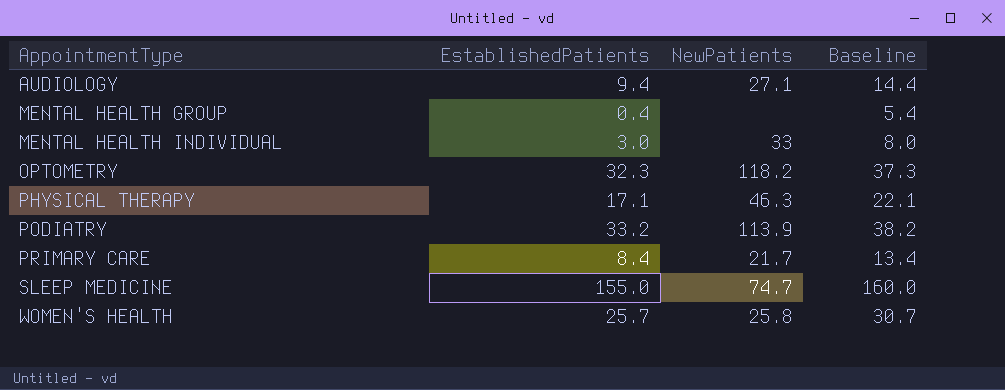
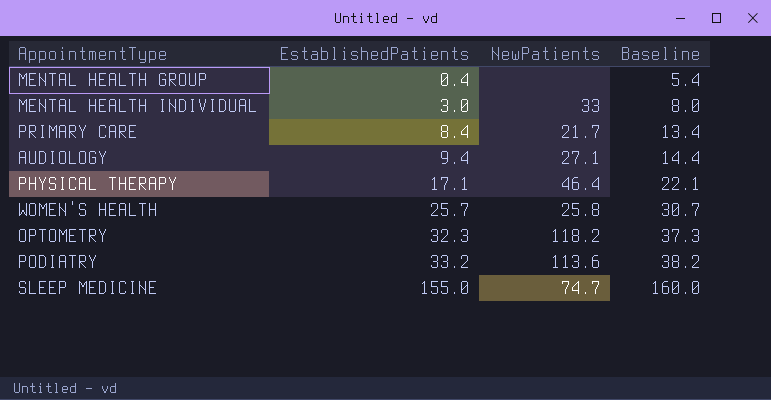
row order: AppointmentType ascending -> EstablishedPatients ascending
PHYSICAL THERAPY | NewPatients: 46.3 -> 46.4
PODIATRY | NewPatients: 113.9 -> 113.6

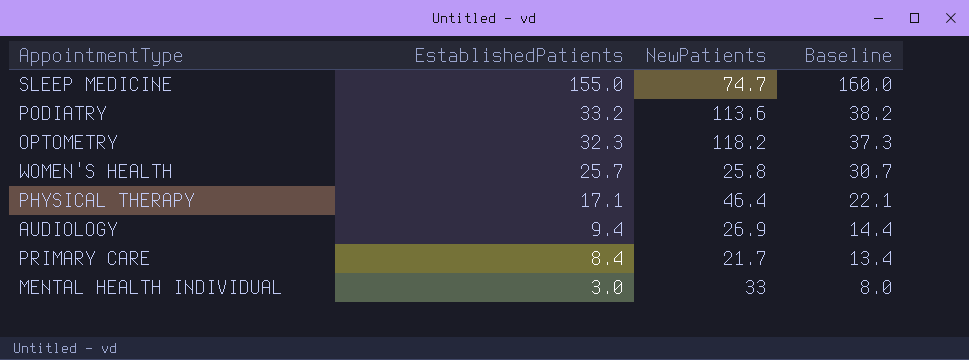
row order: EstablishedPatients ascending -> EstablishedPatients descending
row MENTAL HEALTH GROUP: 0.4 | none | 5.4 -> none
AUDIOLOGY | NewPatients: 27.1 -> 26.9

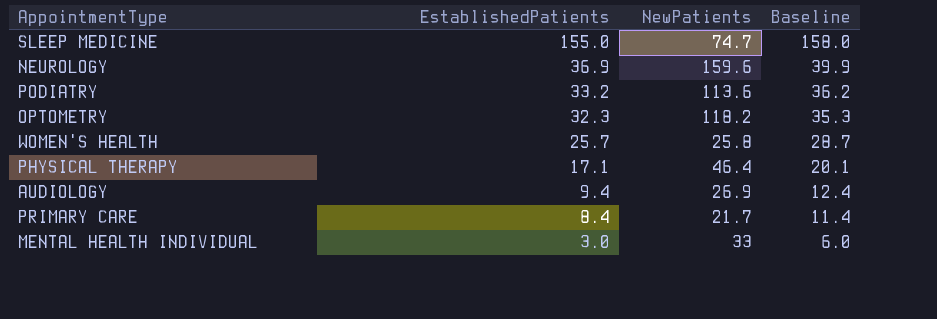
column Baseline | formula: [EstablishedPatients] + 5 -> [EstablishedPatients] + 3
row NEUROLOGY: none -> 36.9 | 159.6 | 39.9

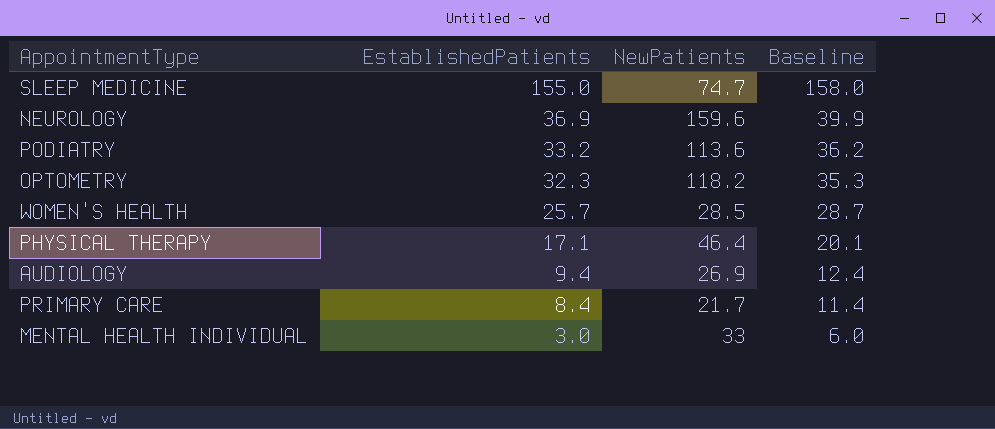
WOMEN'S HEALTH | NewPatients: 25.8 -> 28.5

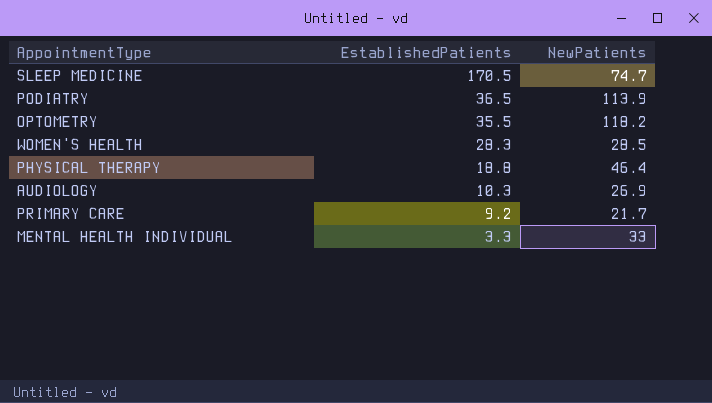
column Baseline | formula: [EstablishedPatients] + 3 -> none
row NEUROLOGY: 36.9 | 159.6 | 39.9 -> none
SLEEP MEDICINE | EstablishedPatients: 155.0 -> 170.5
PODIATRY | EstablishedPatients: 33.2 -> 36.5
PODIATRY | NewPatients: 113.6 -> 113.9
OPTOMETRY | EstablishedPatients: 32.3 -> 35.5
WOMEN'S HEALTH | EstablishedPatients: 25.7 -> 28.3
PHYSICAL THERAPY | EstablishedPatients: 17.1 -> 18.8
AUDIOLOGY | EstablishedPatients: 9.4 -> 10.3
PRIMARY CARE | EstablishedPatients: 8.4 -> 9.2
MENTAL HEALTH INDIVIDUAL | EstablishedPatients: 3.0 -> 3.3

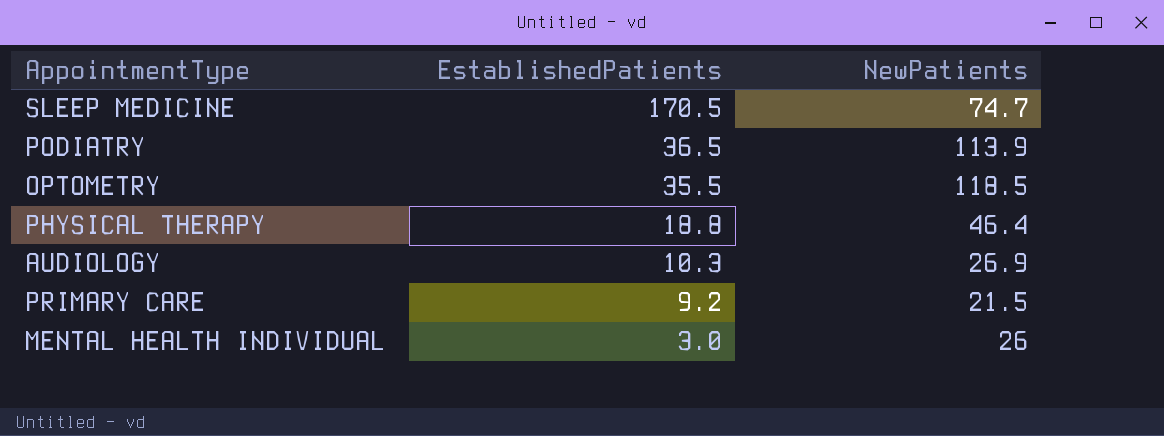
row WOMEN'S HEALTH: 28.3 | 28.5 -> none
OPTOMETRY | NewPatients: 118.2 -> 118.5
PRIMARY CARE | NewPatients: 21.7 -> 21.5
MENTAL HEALTH INDIVIDUAL | EstablishedPatients: 3.3 -> 3.0
MENTAL HEALTH INDIVIDUAL | NewPatients: 33 -> 26

